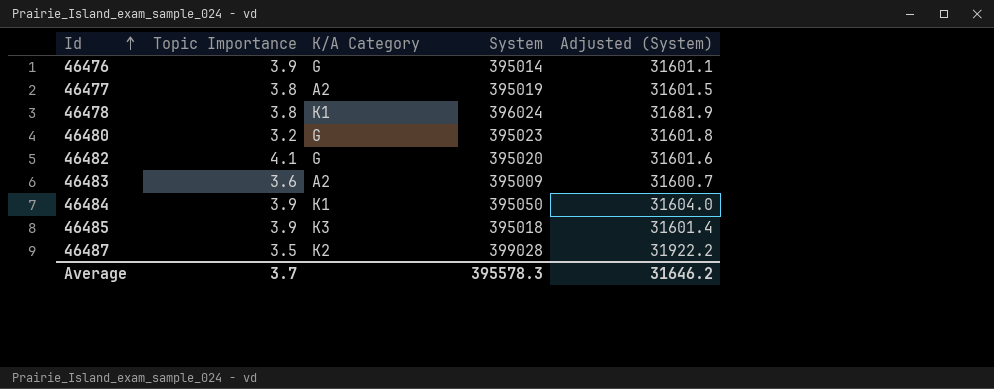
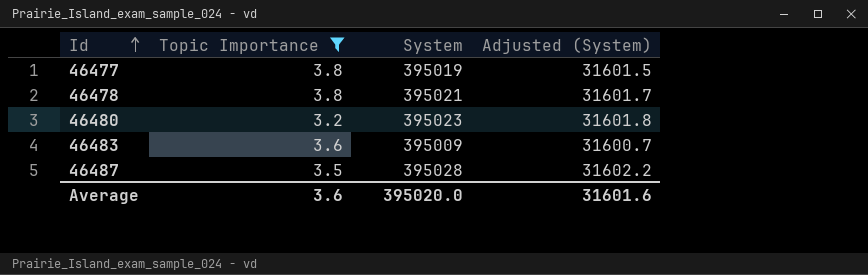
filter: none -> Topic Importance <= 3.8
column K/A Category | position: 3 -> none
46478 | System: 396024 -> 395021
46478 | Adjusted (System): 31681.9 -> 31601.7
46487 | System: 399028 -> 395028
46487 | Adjusted (System): 31922.2 -> 31602.2
Average | Topic Importance: 3.7 -> 3.6
Average | System: 395578.3 -> 395020.0
Average | Adjusted (System): 31646.2 -> 31601.6

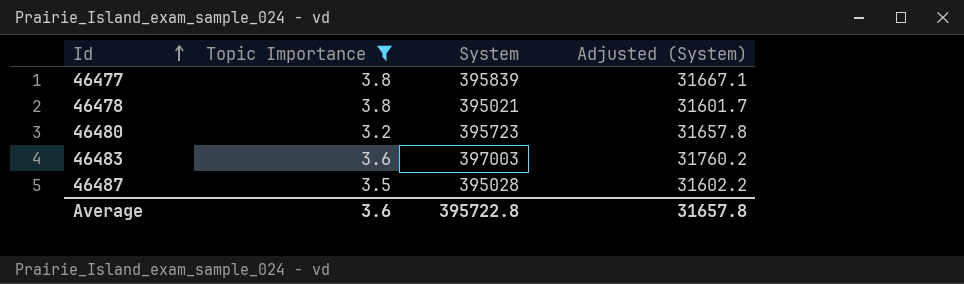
46477 | System: 395019 -> 395839
46477 | Adjusted (System): 31601.5 -> 31667.1
46480 | System: 395023 -> 395723
46480 | Adjusted (System): 31601.8 -> 31657.8
46483 | System: 395009 -> 397003
46483 | Adjusted (System): 31600.7 -> 31760.2
Average | System: 395020.0 -> 395722.8
Average | Adjusted (System): 31601.6 -> 31657.8

